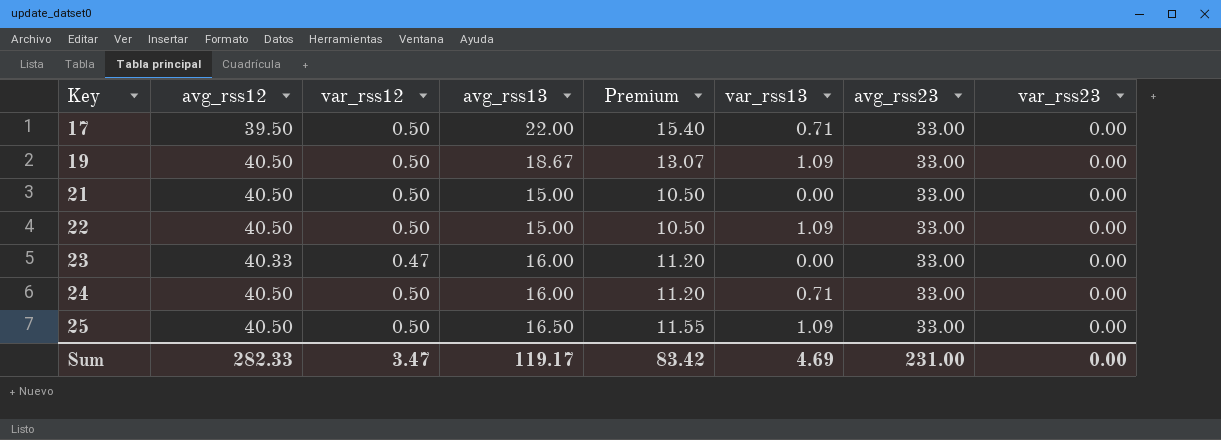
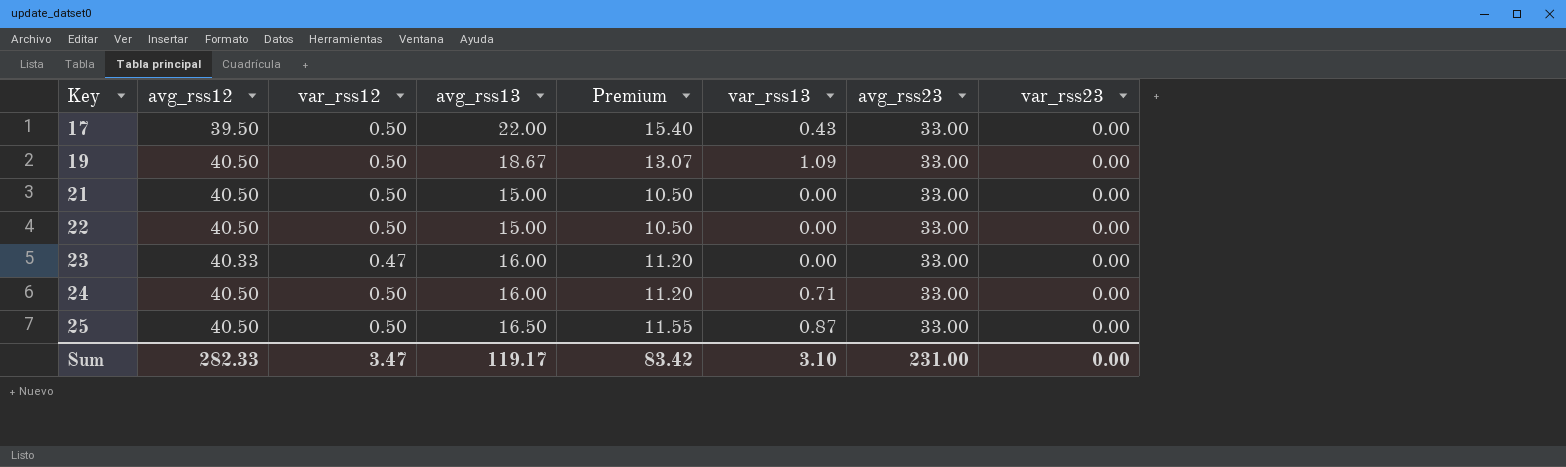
17 | var_rss13: 0.71 -> 0.43
22 | var_rss13: 1.09 -> 0.00
25 | var_rss13: 1.09 -> 0.87
Sum | var_rss13: 4.69 -> 3.10

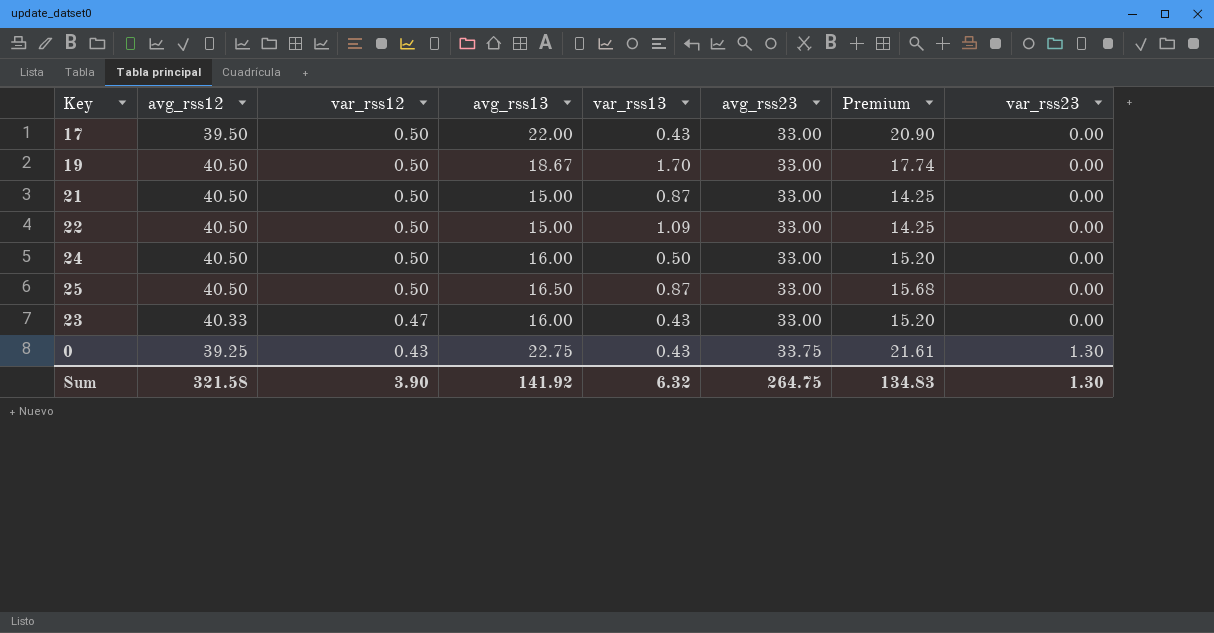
row order: Key ascending -> var_rss12 descending
column Premium | formula: [avg_rss13] * 0.7 -> [avg_rss13] * 0.95
column Premium | position: 5 -> 7
19 | var_rss13: 1.09 -> 1.70
21 | var_rss13: 0.00 -> 0.87
22 | var_rss13: 0.00 -> 1.09
24 | var_rss13: 0.71 -> 0.50
23 | var_rss13: 0.00 -> 0.43
row 0: none -> 39.25 | 0.43 | 22.75 | 0.43 | 33.75 | 21.61 | 1.30
Sum | avg_rss12: 282.33 -> 321.58
Sum | var_rss12: 3.47 -> 3.90
Sum | avg_rss13: 119.17 -> 141.92
Sum | var_rss13: 3.10 -> 6.32
Sum | avg_rss23: 231.00 -> 264.75
Sum | Premium: 83.42 -> 134.83
Sum | var_rss23: 0.00 -> 1.30

